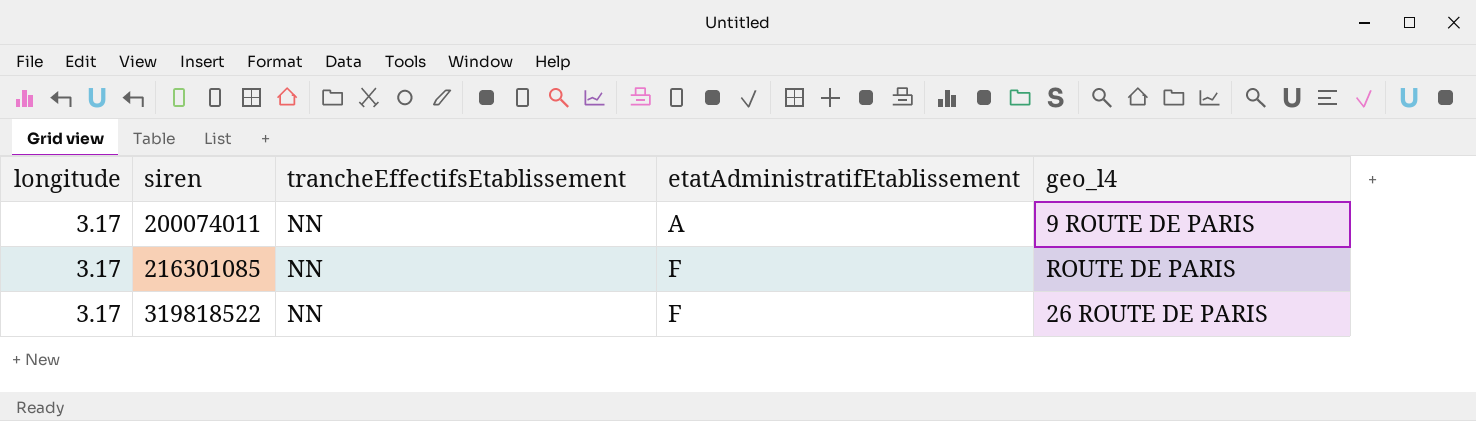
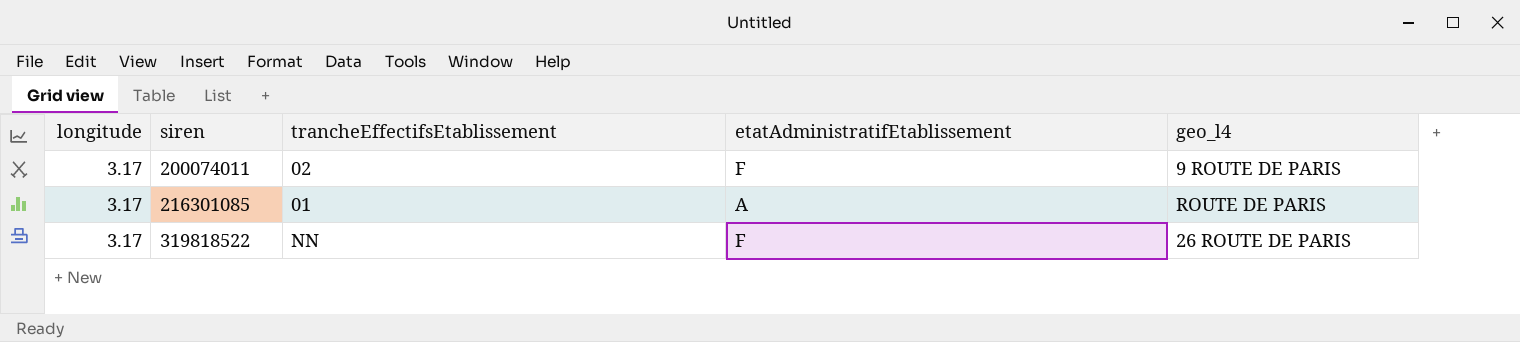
200074011 | trancheEffectifsEtablissement: NN -> 02
200074011 | etatAdministratifEtablissement: A -> F
216301085 | trancheEffectifsEtablissement: NN -> 01
216301085 | etatAdministratifEtablissement: F -> A

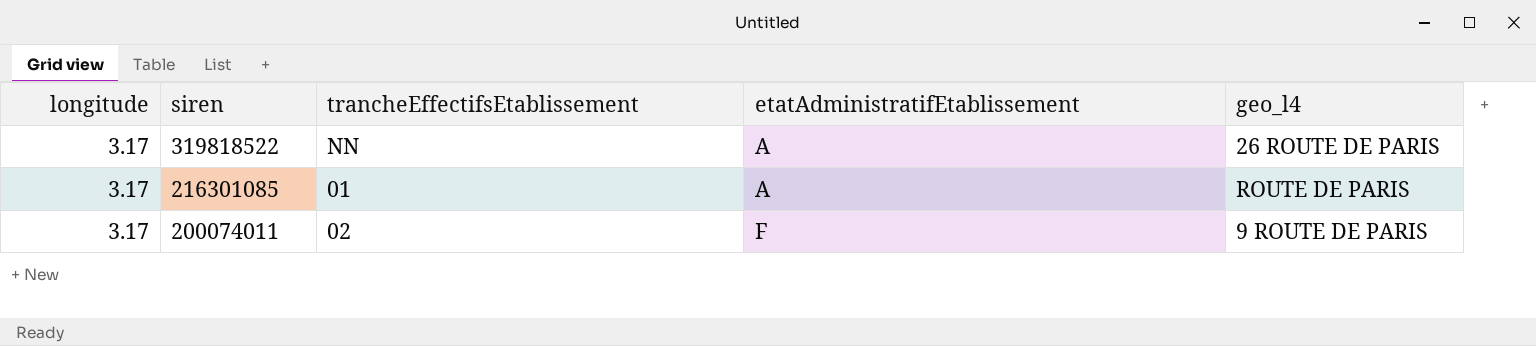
row order: siren ascending -> siren descending
319818522 | etatAdministratifEtablissement: F -> A

